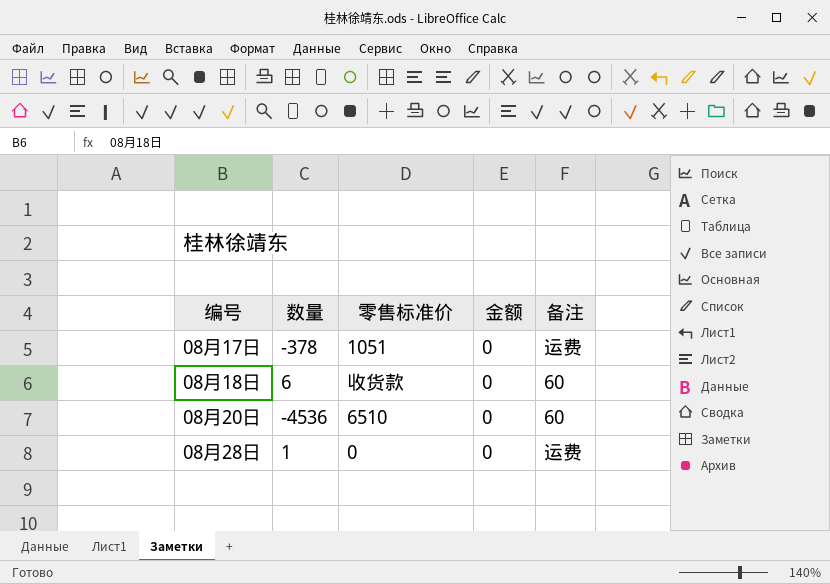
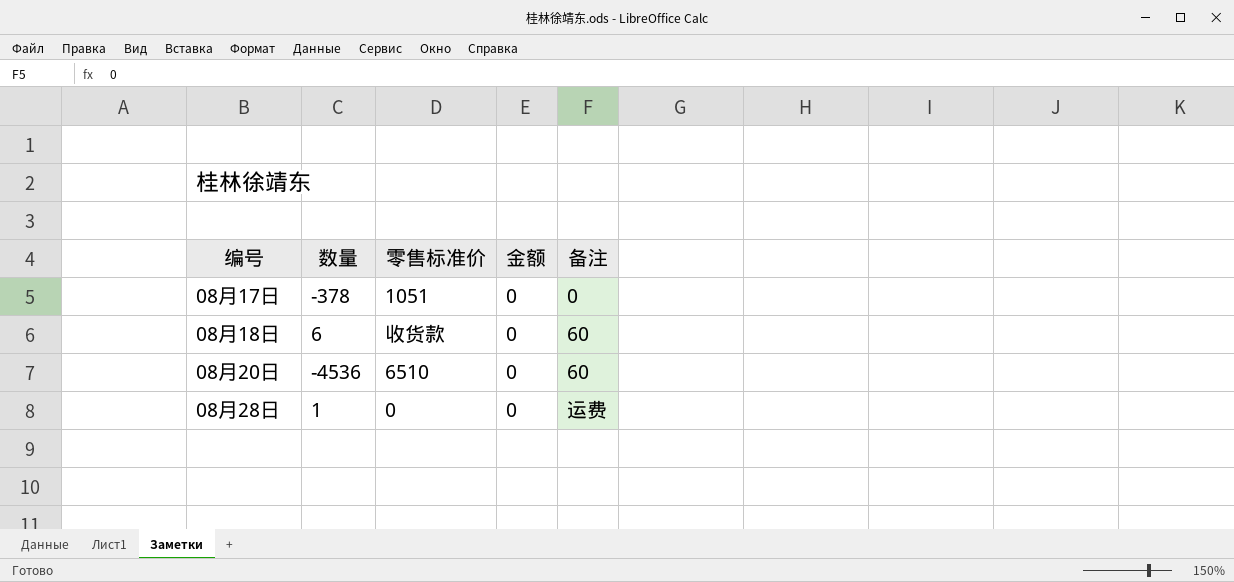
08月17日 | 备注: 运费 -> 0

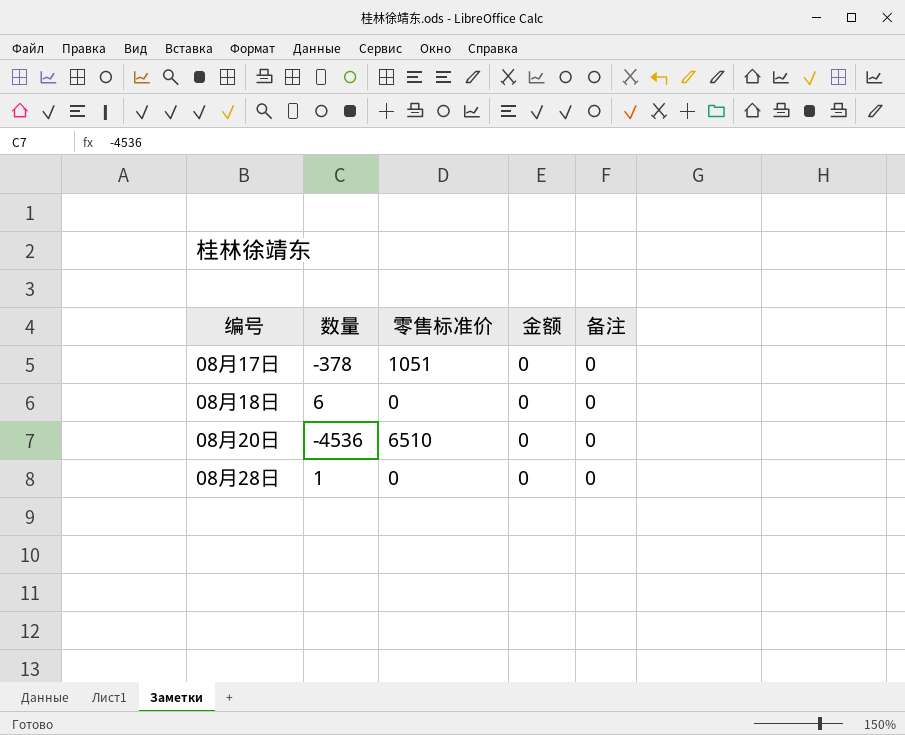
08月18日 | 零售标准价: 收货款 -> 0
08月18日 | 备注: 60 -> 0
08月20日 | 备注: 60 -> 0
08月28日 | 备注: 运费 -> 0

